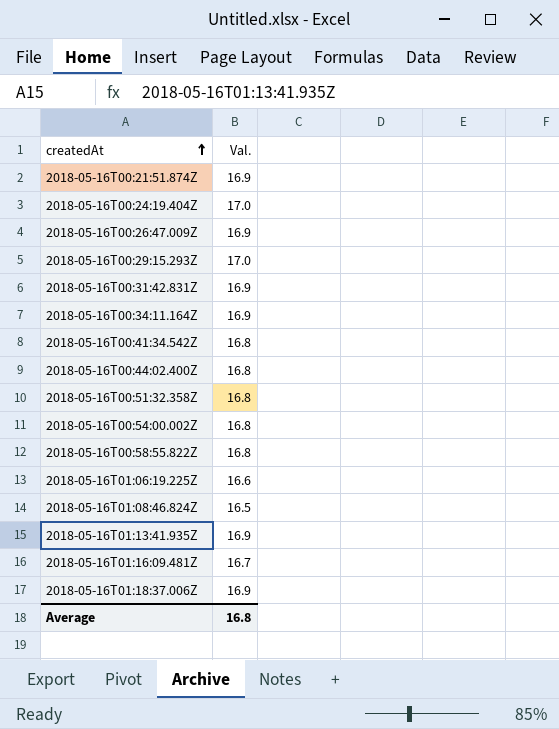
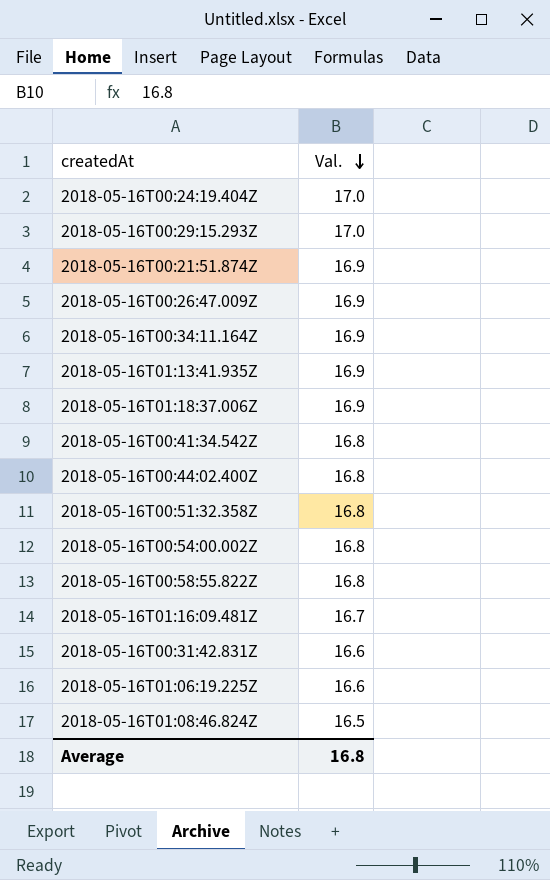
row order: createdAt ascending -> Val. descending
2018-05-16T00:31:42.831Z | Val.: 16.9 -> 16.6

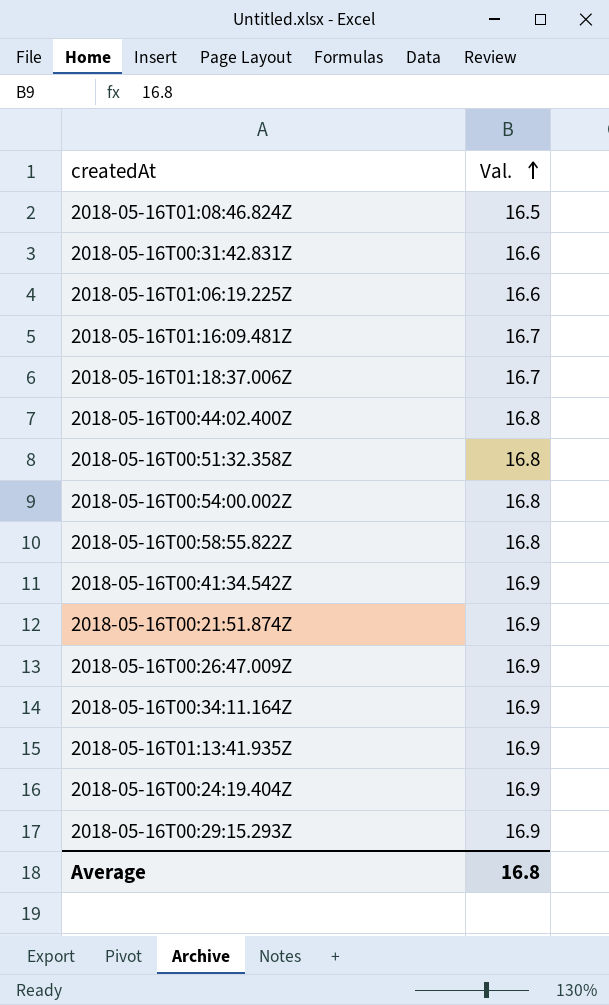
row order: Val. descending -> Val. ascending
2018-05-16T01:18:37.006Z | Val.: 16.9 -> 16.7
2018-05-16T00:41:34.542Z | Val.: 16.8 -> 16.9
2018-05-16T00:24:19.404Z | Val.: 17.0 -> 16.9
2018-05-16T00:29:15.293Z | Val.: 17.0 -> 16.9

